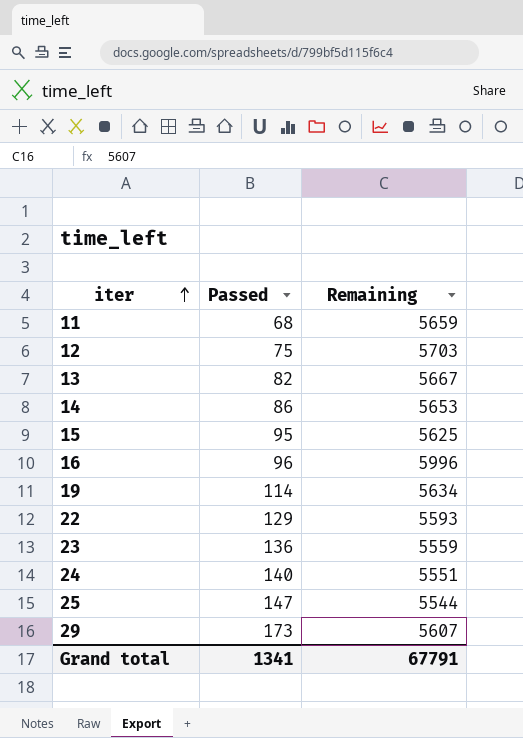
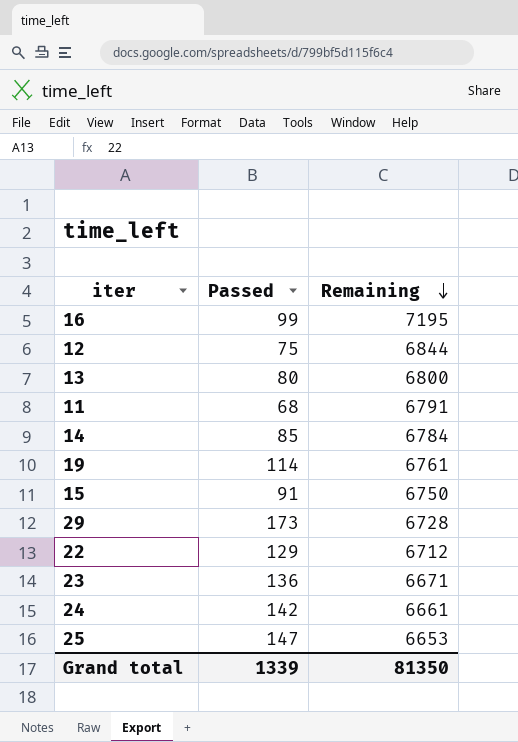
row order: iter ascending -> Remaining descending
16 | Passed: 96 -> 99
16 | Remaining: 5996 -> 7195
12 | Remaining: 5703 -> 6844
13 | Passed: 82 -> 80
13 | Remaining: 5667 -> 6800
11 | Remaining: 5659 -> 6791
14 | Passed: 86 -> 85
14 | Remaining: 5653 -> 6784
19 | Remaining: 5634 -> 6761
15 | Passed: 95 -> 91
15 | Remaining: 5625 -> 6750
29 | Remaining: 5607 -> 6728
22 | Remaining: 5593 -> 6712
23 | Remaining: 5559 -> 6671
24 | Passed: 140 -> 142
24 | Remaining: 5551 -> 6661
25 | Remaining: 5544 -> 6653
Grand total | Passed: 1341 -> 1339
Grand total | Remaining: 67791 -> 81350

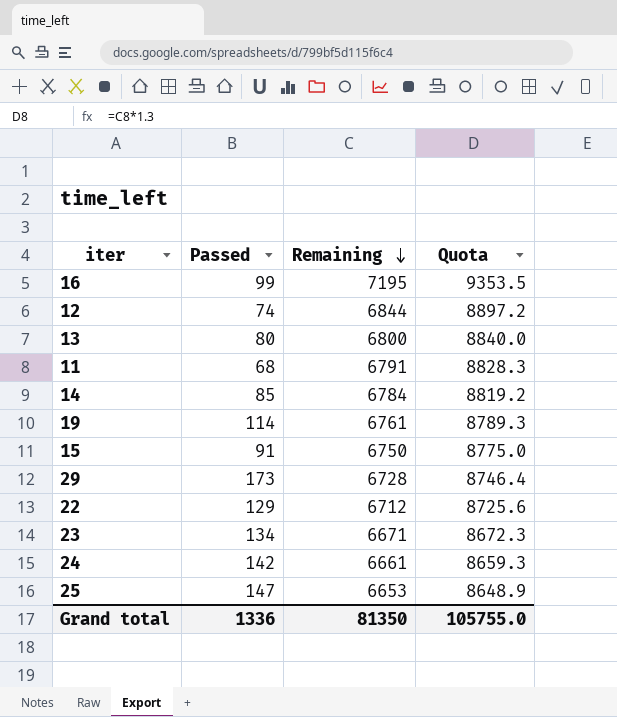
column Quota | formula: none -> [Remaining] * 1.3
12 | Passed: 75 -> 74
23 | Passed: 136 -> 134
Grand total | Passed: 1339 -> 1336

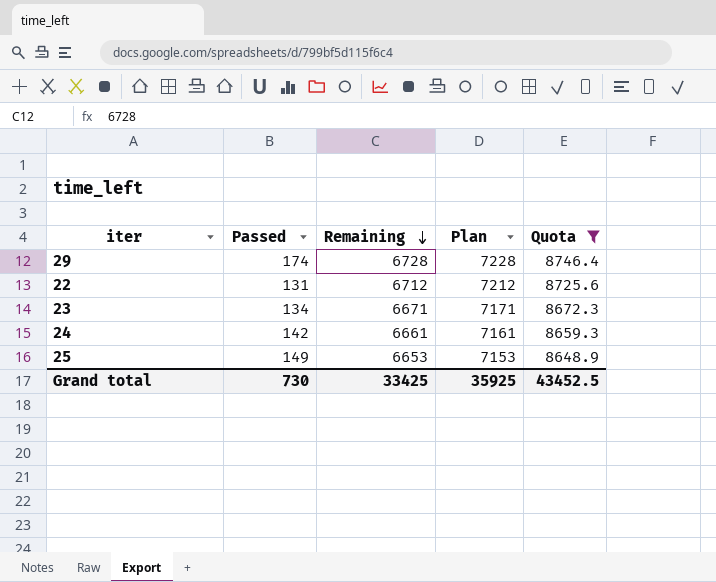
filter: none -> Quota <= 8746.4
column Plan | formula: none -> [Remaining] + 500
29 | Passed: 173 -> 174
22 | Passed: 129 -> 131
25 | Passed: 147 -> 149
Grand total | Passed: 1336 -> 730
Grand total | Remaining: 81350 -> 33425
Grand total | Quota: 105755.0 -> 43452.5

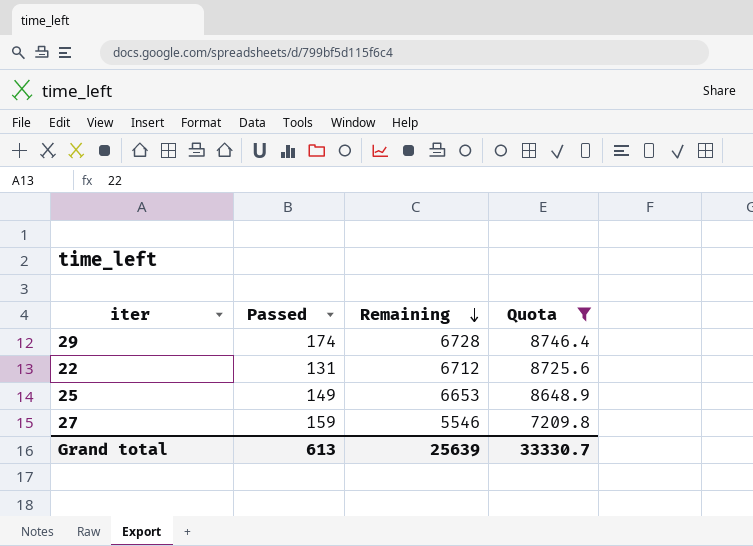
column Plan | formula: [Remaining] + 500 -> none
row 23: 134 | 6671 | 7171 | 8672.3 -> none
row 24: 142 | 6661 | 7161 | 8659.3 -> none
row 27: none -> 159 | 5546 | 7209.8
Grand total | Passed: 730 -> 613
Grand total | Remaining: 33425 -> 25639
Grand total | Quota: 43452.5 -> 33330.7

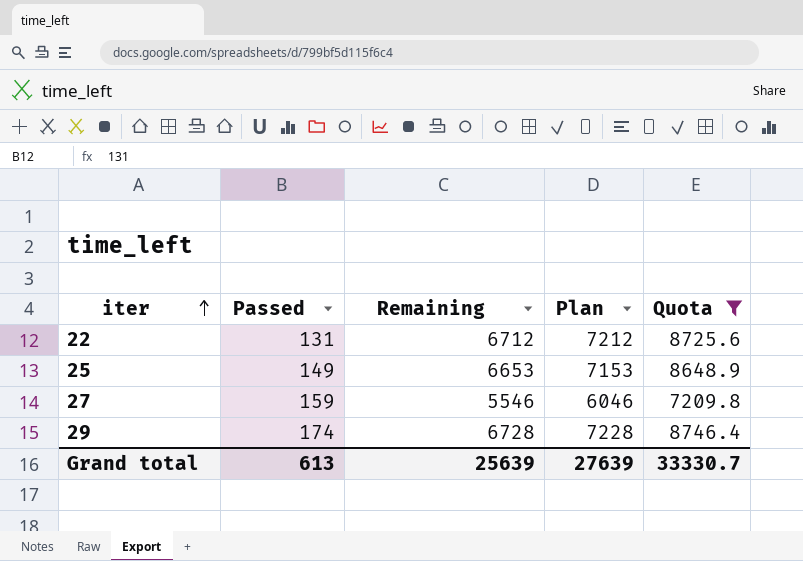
row order: Remaining descending -> iter ascending
column Plan | formula: none -> [Remaining] + 500

